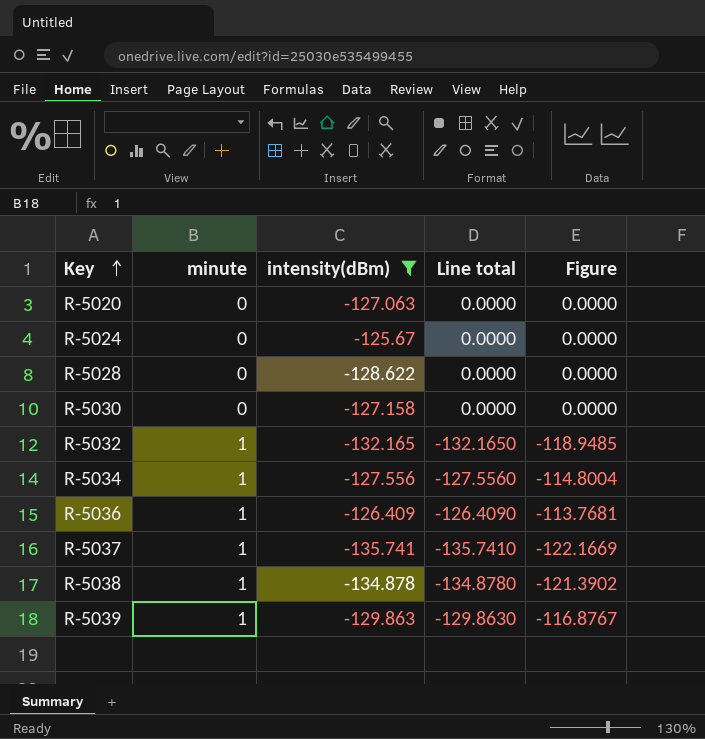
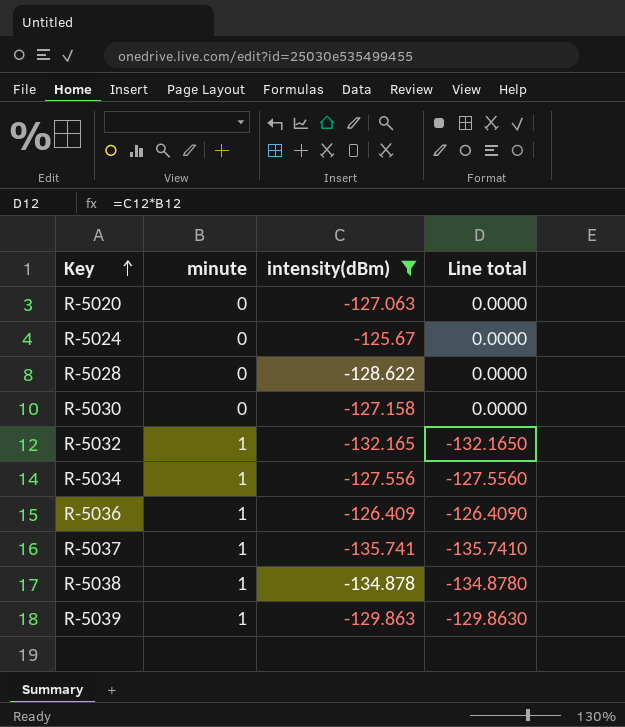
column Figure | formula: [Line total] * 0.9 -> none

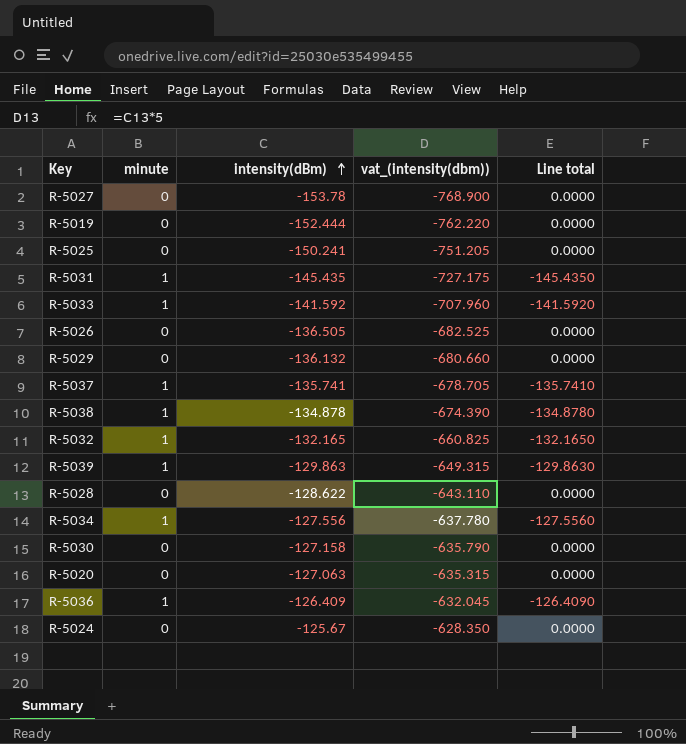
filter: intensity(dBm) >= -135.741 -> none
row order: Key ascending -> intensity(dBm) ascending
column vat_(intensity(dbm)) | formula: none -> [intensity(dBm)] * 5

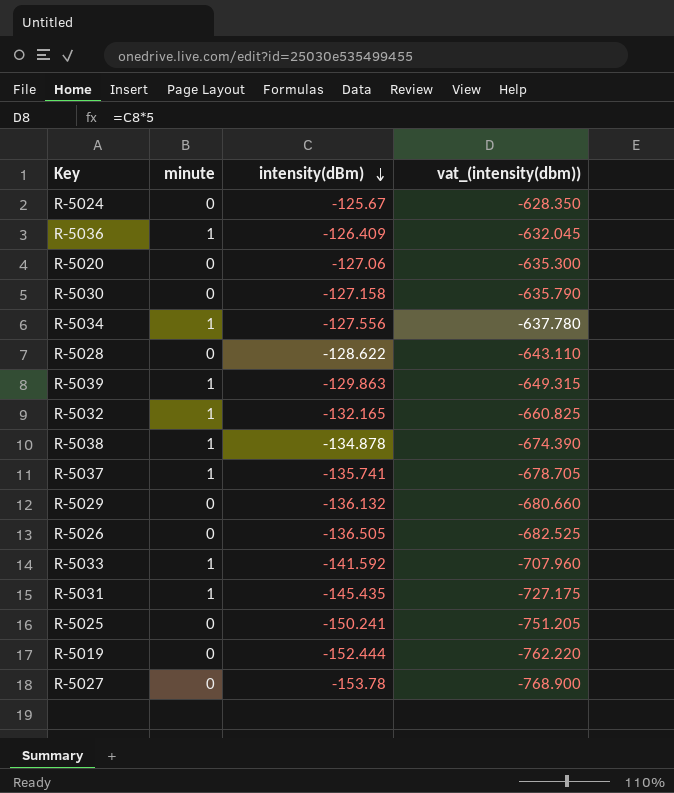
row order: intensity(dBm) ascending -> intensity(dBm) descending
column Line total | formula: [minute] * [intensity(dBm)] -> none
R-5020 | intensity(dBm): -127.063 -> -127.06
R-5020 | vat_(intensity(dbm)): -635.315 -> -635.300

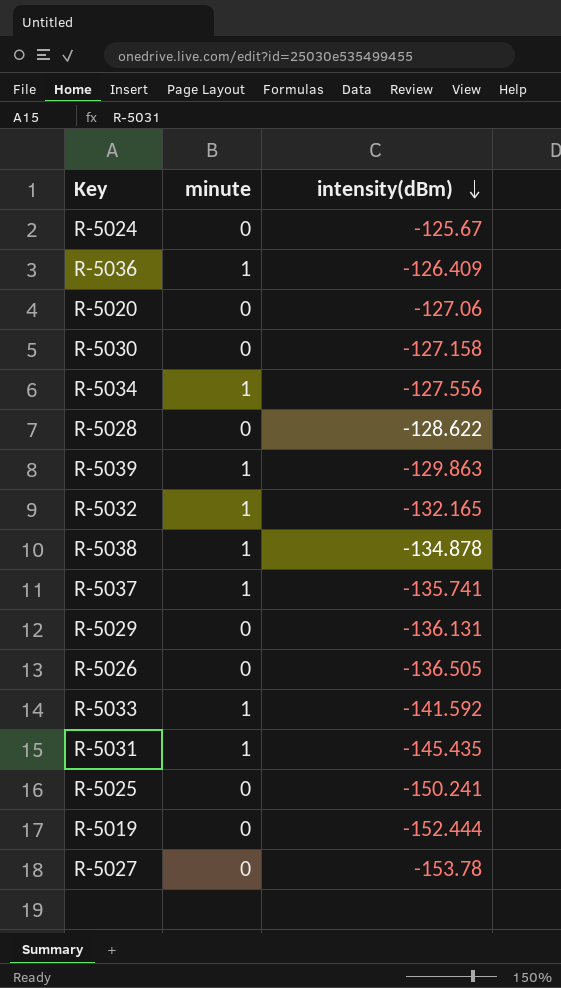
column vat_(intensity(dbm)) | formula: [intensity(dBm)] * 5 -> none
R-5029 | intensity(dBm): -136.132 -> -136.131

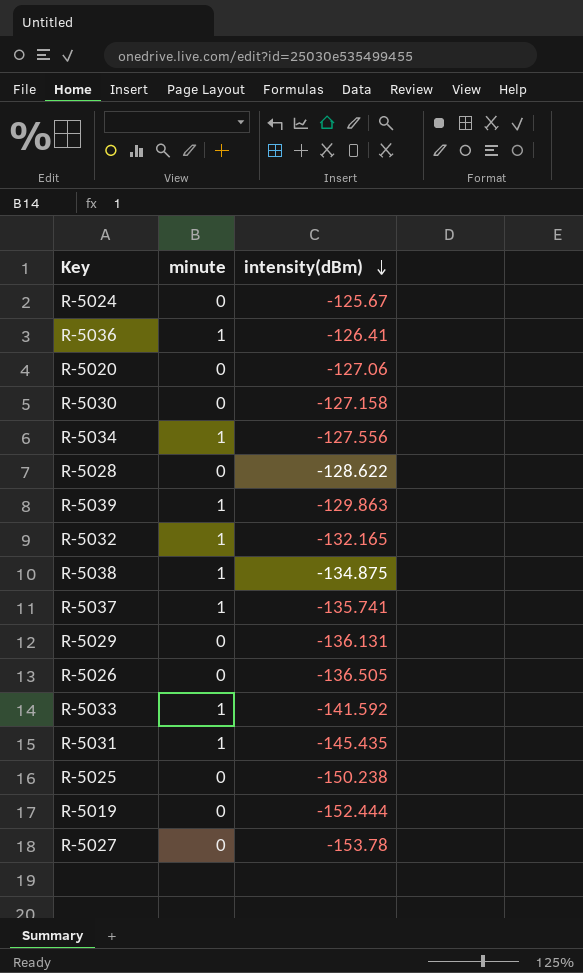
R-5036 | intensity(dBm): -126.409 -> -126.41
R-5038 | intensity(dBm): -134.878 -> -134.875
R-5025 | intensity(dBm): -150.241 -> -150.238

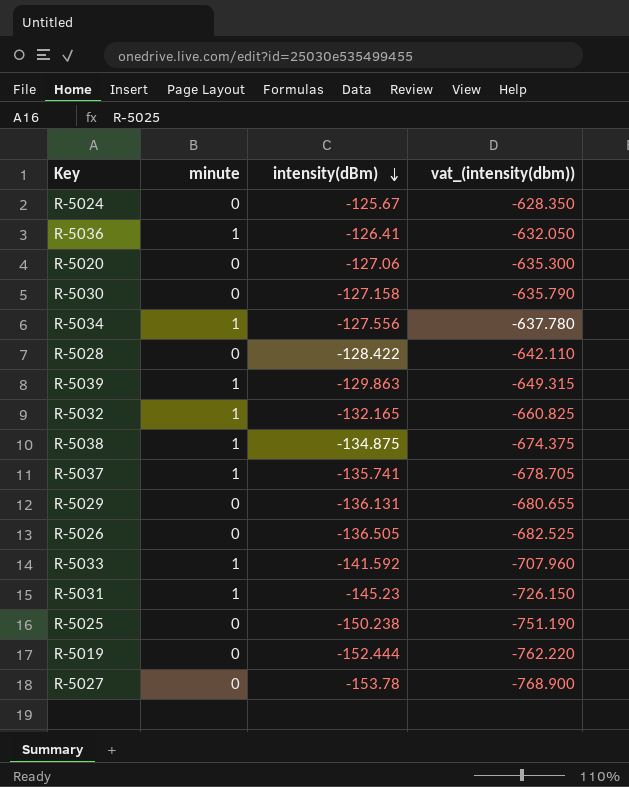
column vat_(intensity(dbm)) | formula: none -> [intensity(dBm)] * 5
R-5028 | intensity(dBm): -128.622 -> -128.422
R-5031 | intensity(dBm): -145.435 -> -145.23

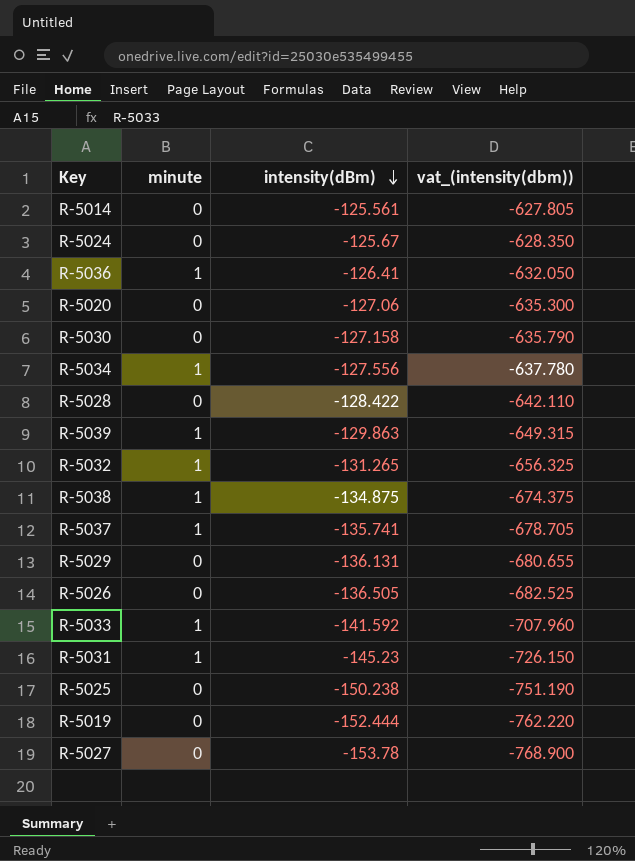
row R-5014: none -> 0 | -125.561 | -627.805
R-5032 | intensity(dBm): -132.165 -> -131.265
R-5032 | vat_(intensity(dbm)): -660.825 -> -656.325

